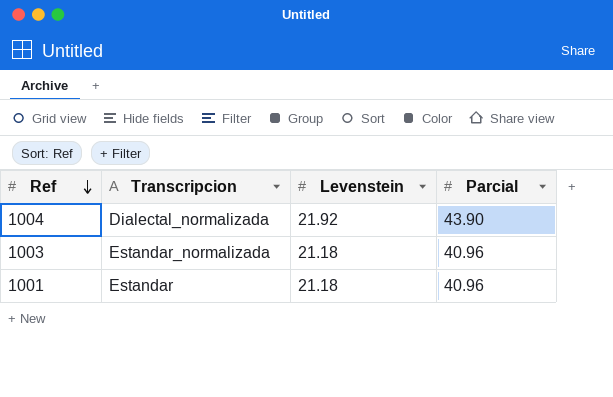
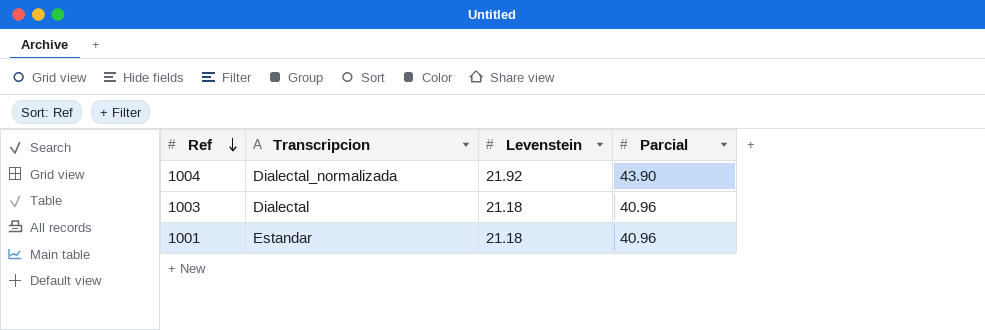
1003 | Transcripcion: Estandar_normalizada -> Dialectal

